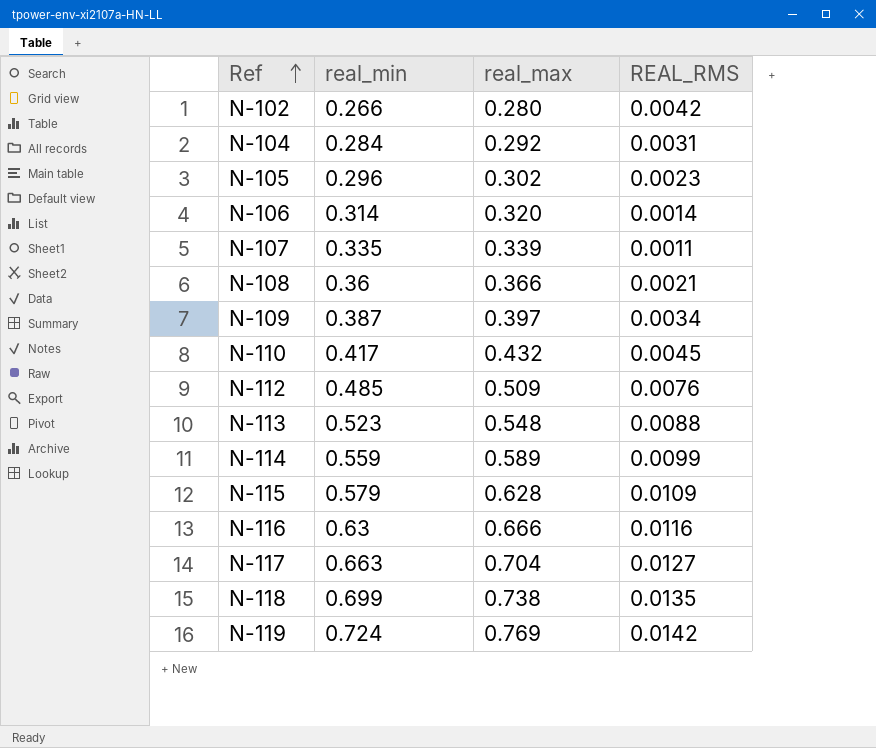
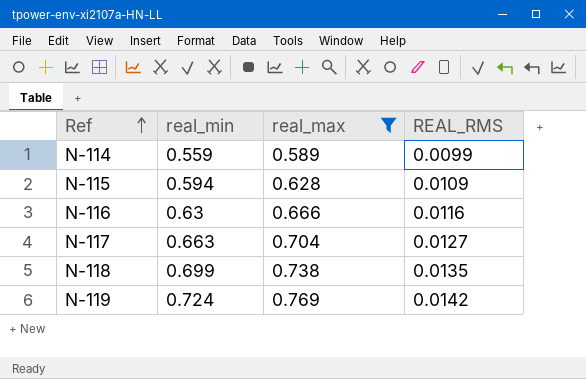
filter: none -> real_max >= 0.589
N-115 | real_min: 0.579 -> 0.594

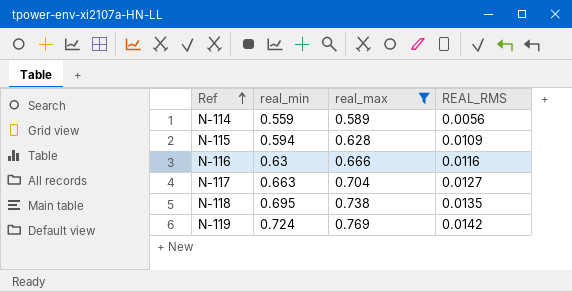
N-114 | REAL_RMS: 0.0099 -> 0.0056
N-118 | real_min: 0.699 -> 0.695

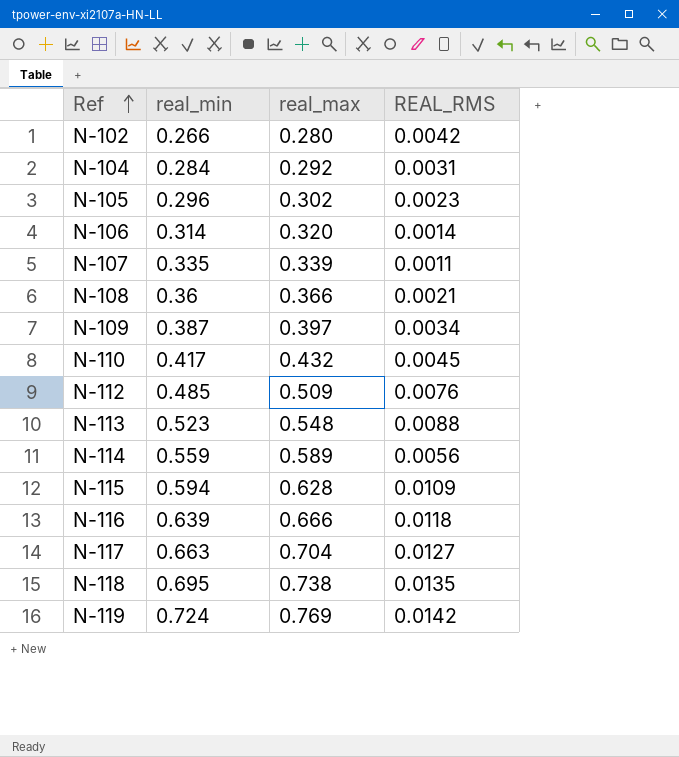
filter: real_max >= 0.589 -> none
N-116 | real_min: 0.63 -> 0.639
N-116 | REAL_RMS: 0.0116 -> 0.0118

